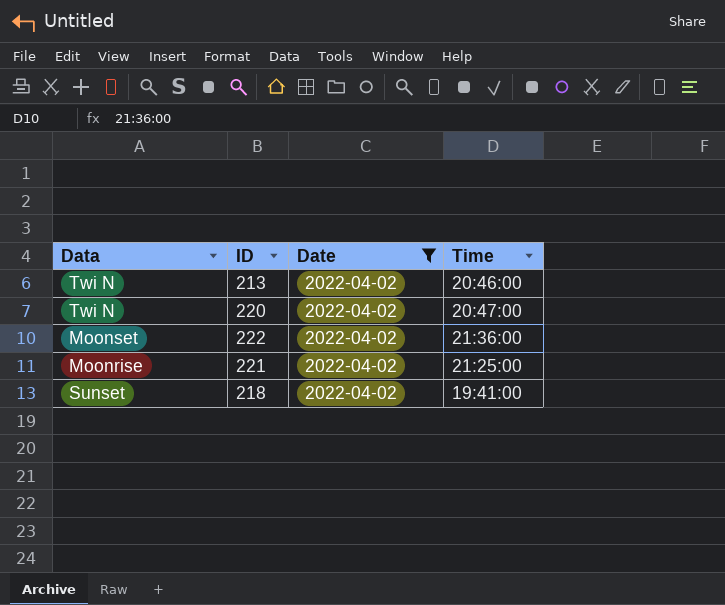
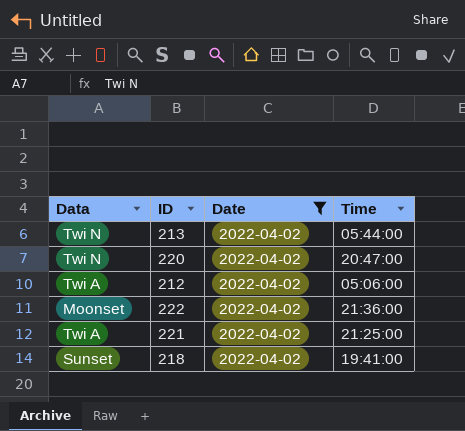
213 | Time: 20:46:00 -> 05:44:00
row 212: none -> Twi A | 2022-04-02 | 05:06:00
221 | Data: Moonrise -> Twi A

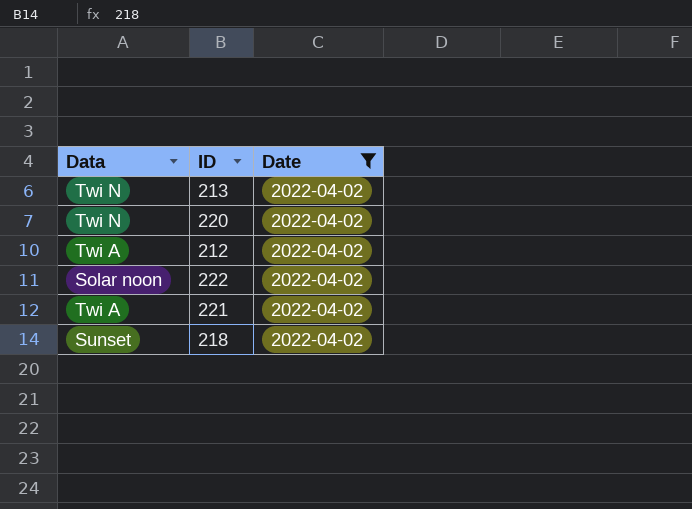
column Time | position: 4 -> none
222 | Data: Moonset -> Solar noon

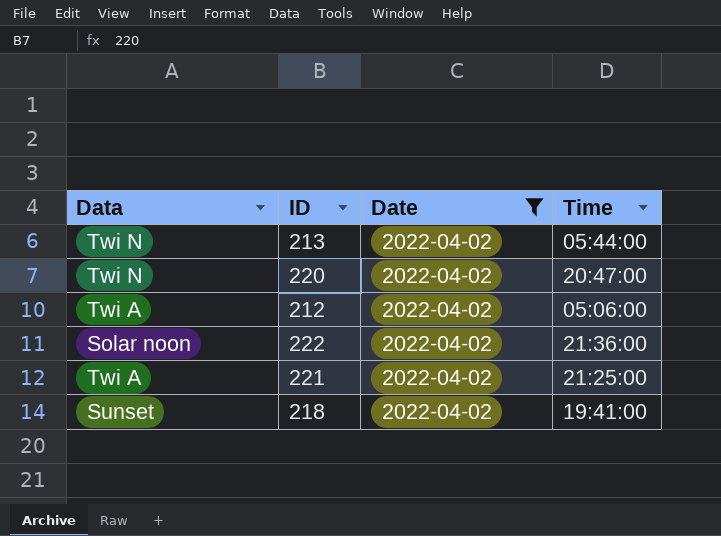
column Time | position: none -> 4

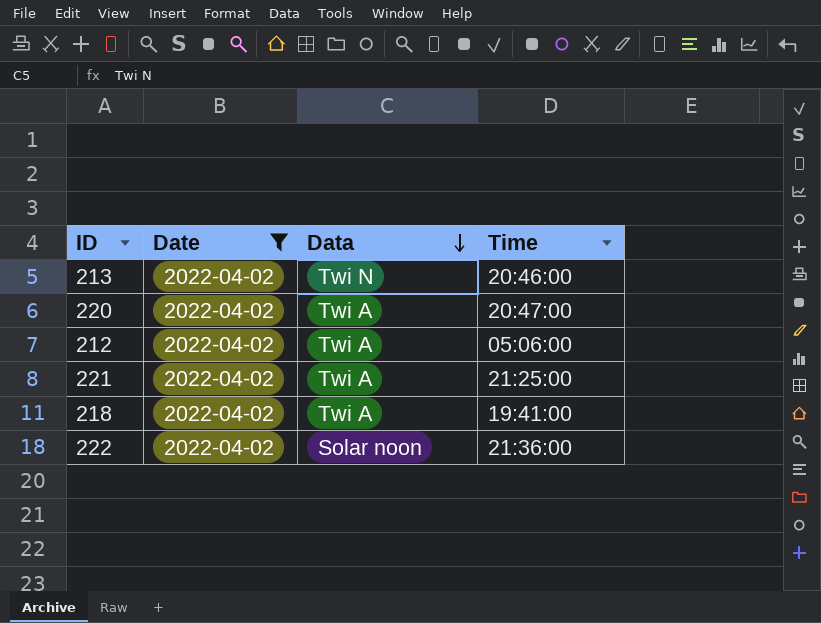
row order: none -> Data descending
column Data | position: 1 -> 3
213 | Time: 05:44:00 -> 20:46:00
220 | Data: Twi N -> Twi A
218 | Data: Sunset -> Twi A

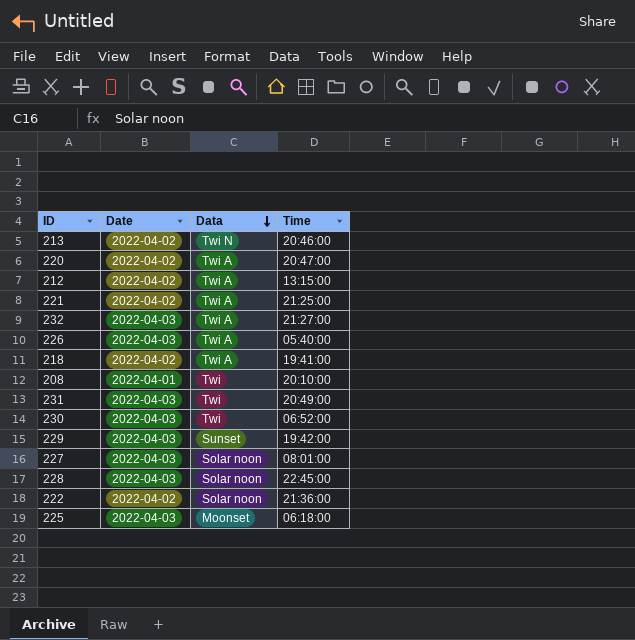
filter: Date = 2022-04-02 -> none
212 | Time: 05:06:00 -> 13:15:00

